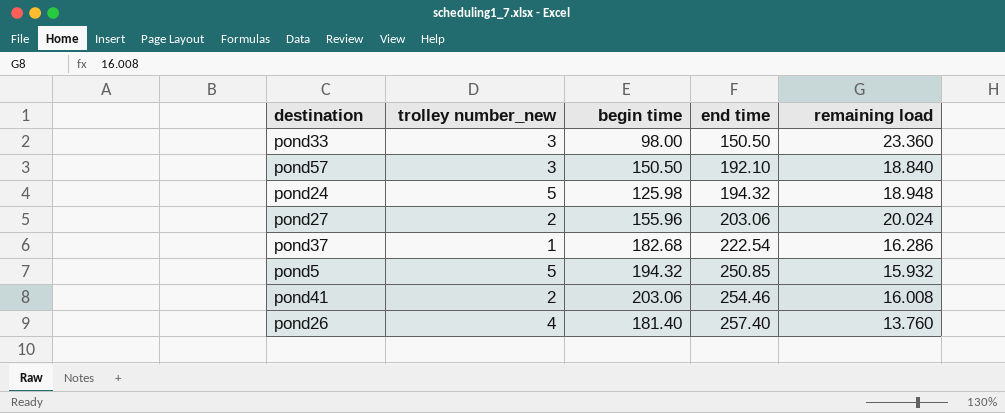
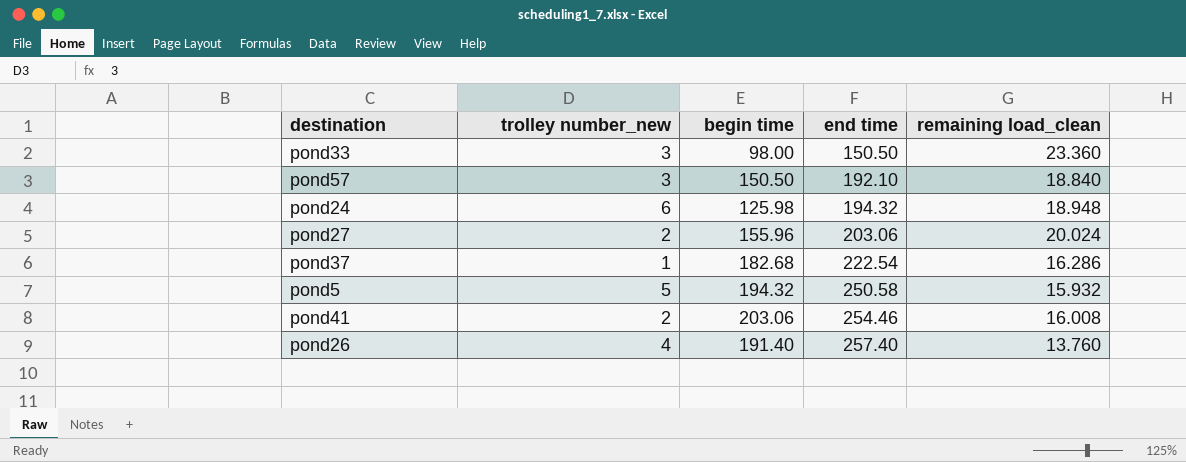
column name: remaining load -> remaining load_clean
pond24 | trolley number_new: 5 -> 6
pond5 | end time: 250.85 -> 250.58
pond26 | begin time: 181.40 -> 191.40

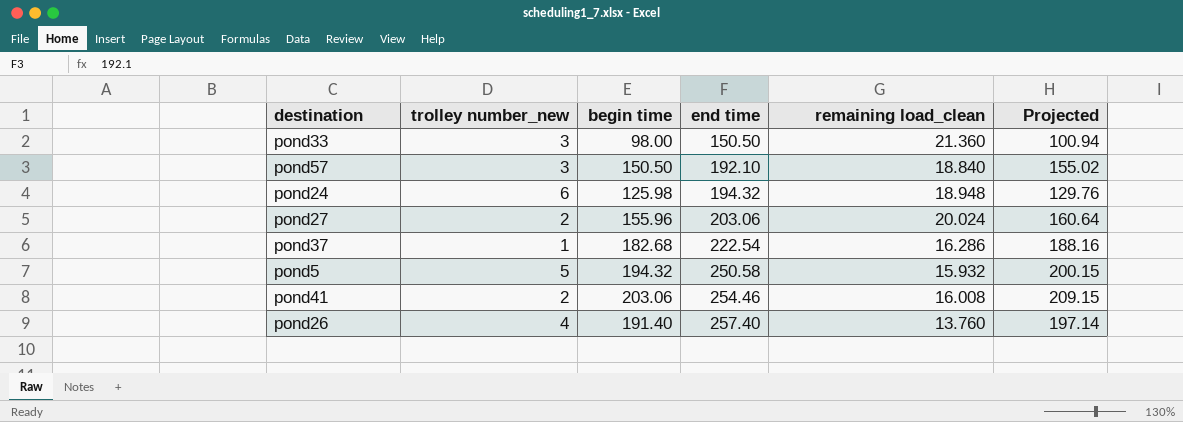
column Projected | formula: none -> [begin time] * 1.03
pond33 | remaining load_clean: 23.360 -> 21.360

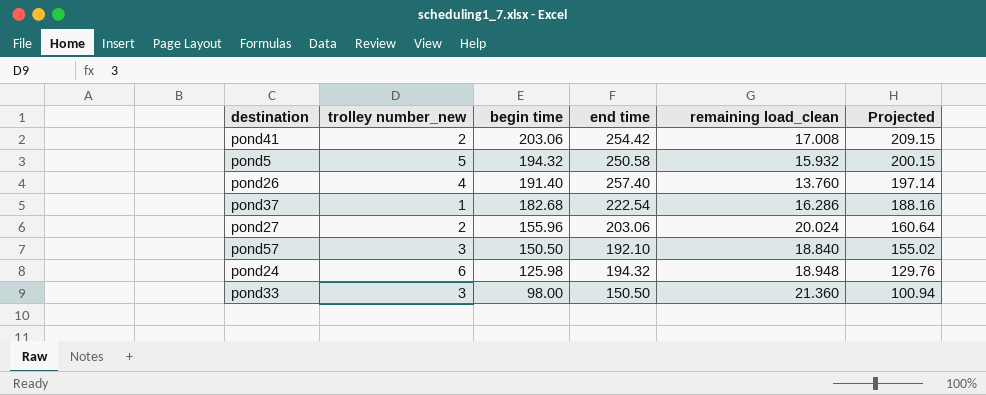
row order: end time ascending -> begin time descending
pond41 | end time: 254.46 -> 254.42
pond41 | remaining load_clean: 16.008 -> 17.008

